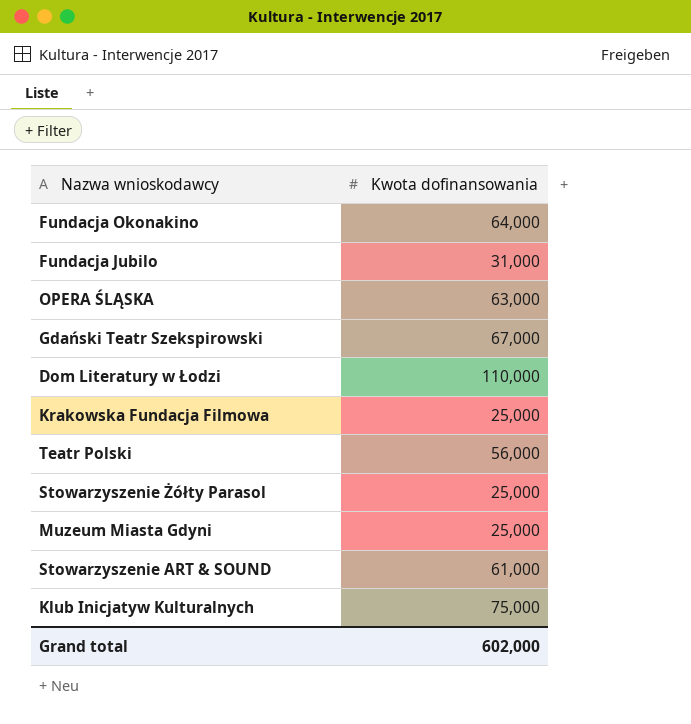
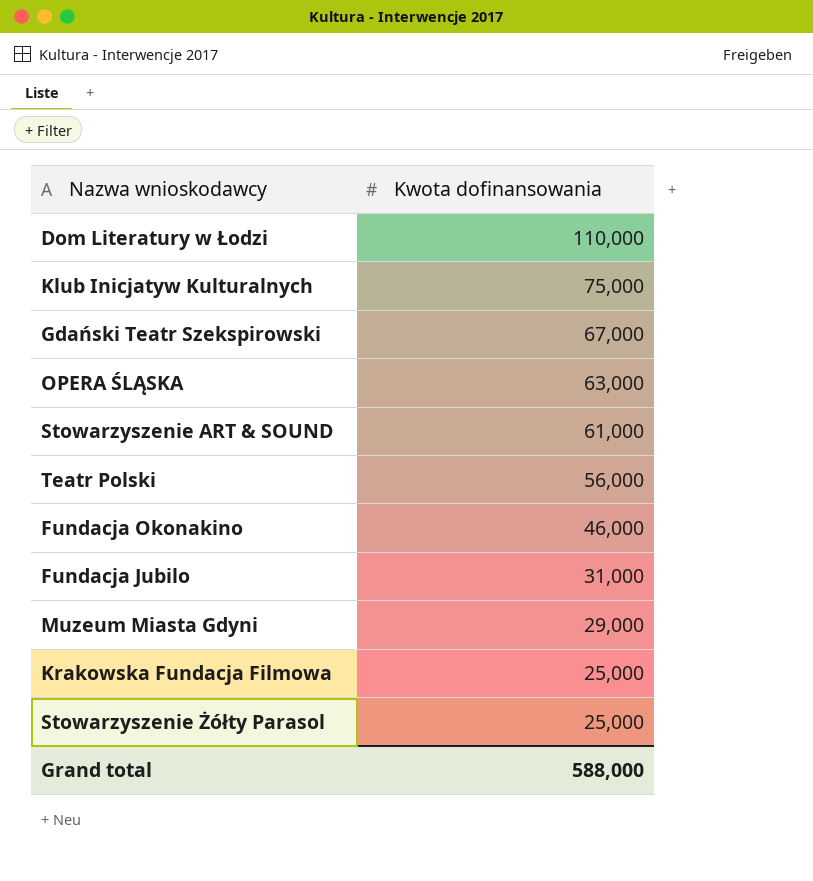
row order: none -> Kwota dofinansowania descending
Fundacja Okonakino | Kwota dofinansowania: 64,000 -> 46,000
Muzeum Miasta Gdyni | Kwota dofinansowania: 25,000 -> 29,000
Grand total | Kwota dofinansowania: 602,000 -> 588,000

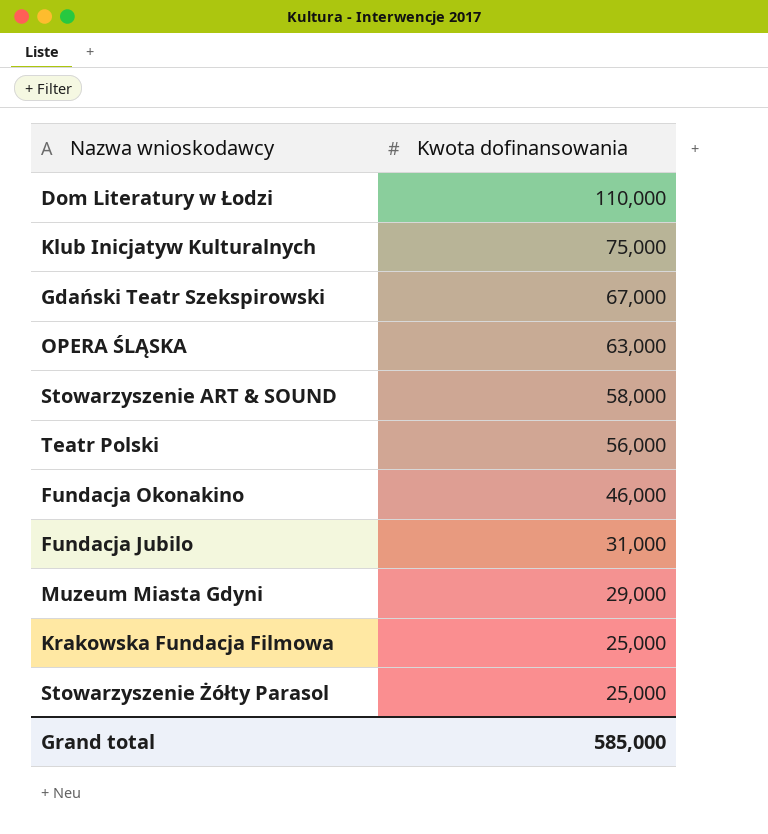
Stowarzyszenie ART & SOUND | Kwota dofinansowania: 61,000 -> 58,000
Grand total | Kwota dofinansowania: 588,000 -> 585,000

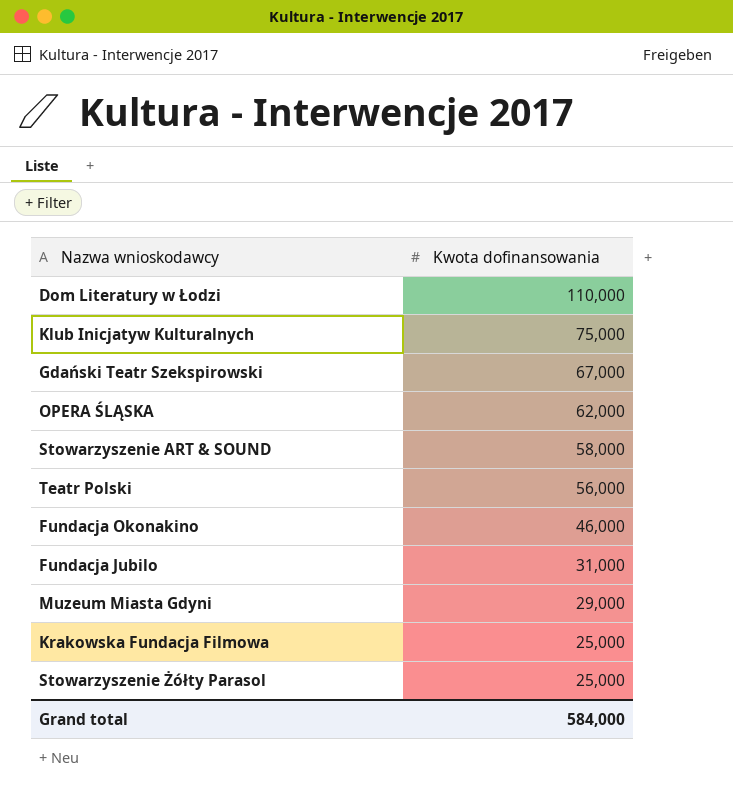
OPERA ŚLĄSKA | Kwota dofinansowania: 63,000 -> 62,000
Grand total | Kwota dofinansowania: 585,000 -> 584,000

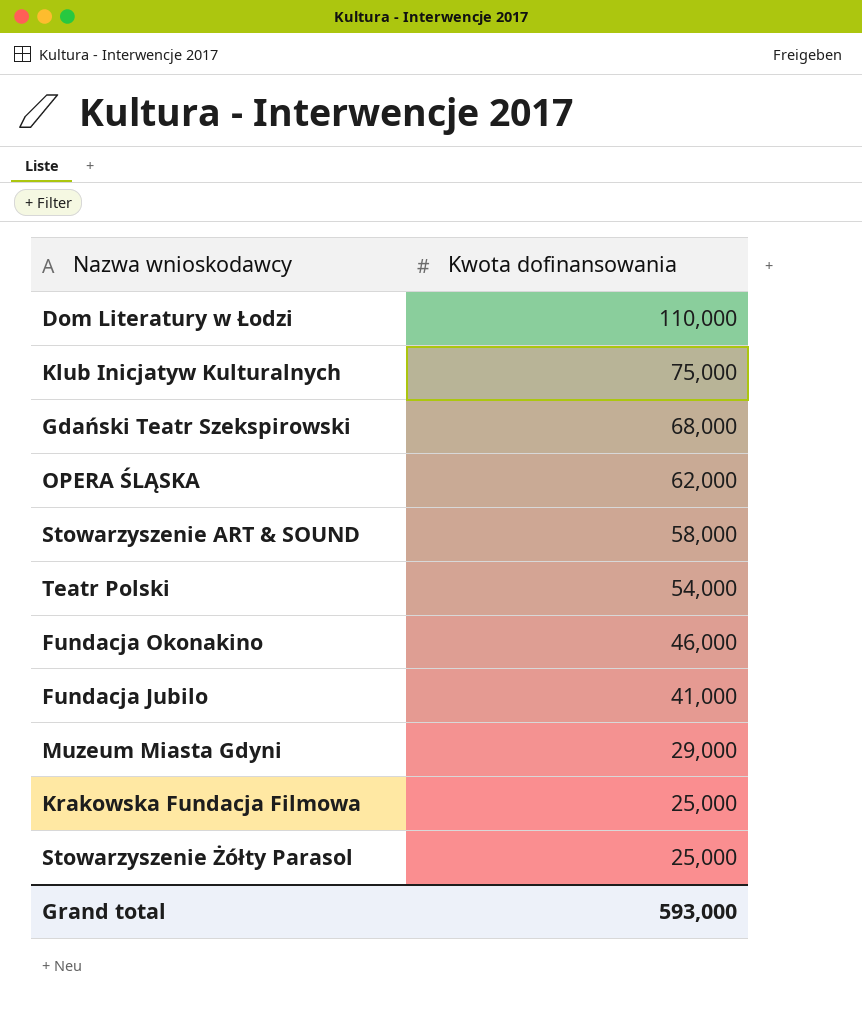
Gdański Teatr Szekspirowski | Kwota dofinansowania: 67,000 -> 68,000
Teatr Polski | Kwota dofinansowania: 56,000 -> 54,000
Fundacja Jubilo | Kwota dofinansowania: 31,000 -> 41,000
Grand total | Kwota dofinansowania: 584,000 -> 593,000

